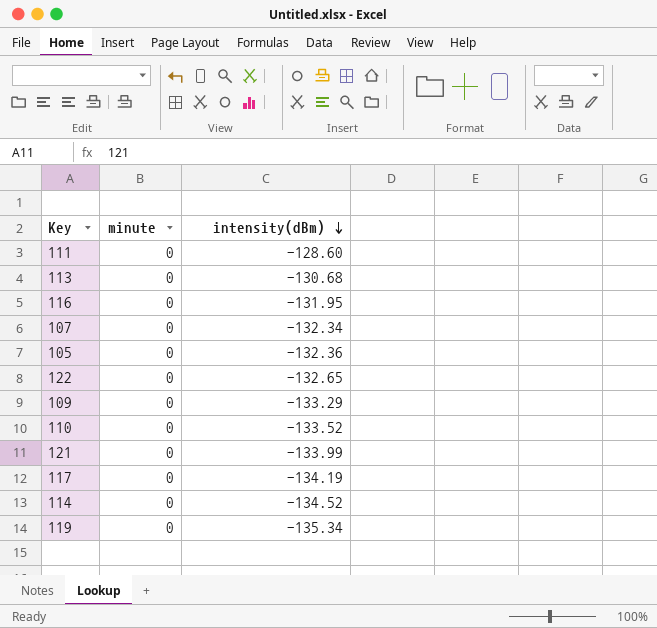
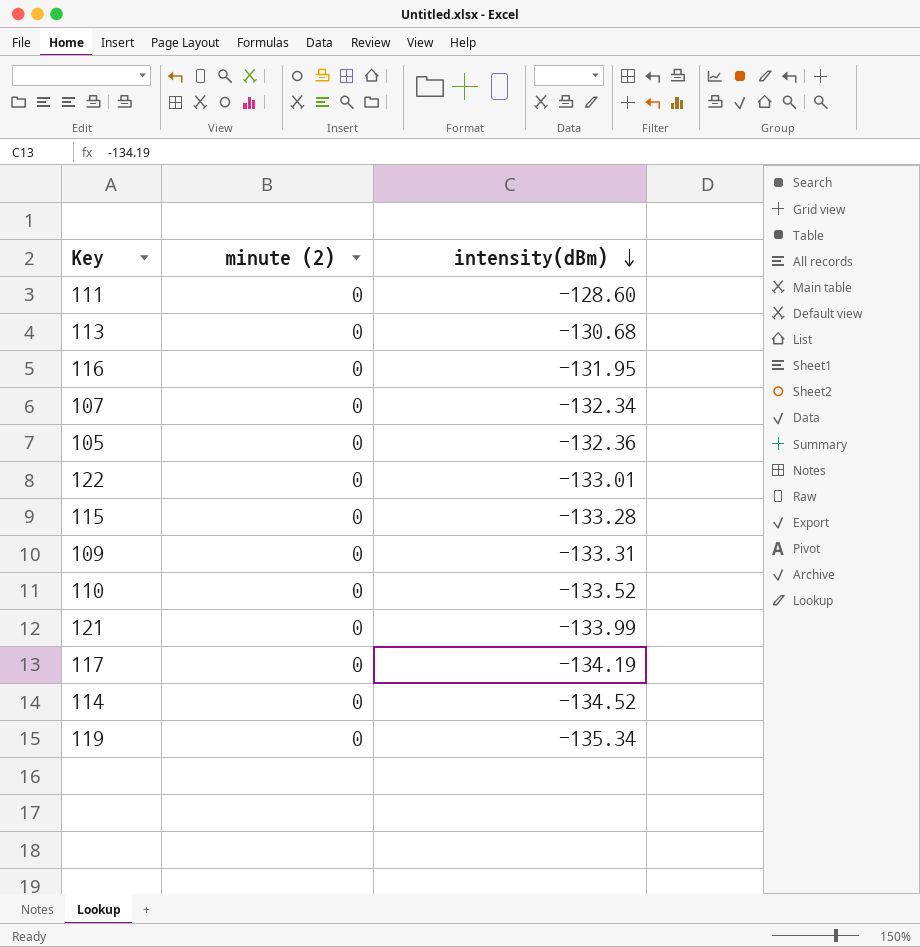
column name: minute -> minute (2)
122 | intensity(dBm): -132.65 -> -133.01
row 115: none -> 0 | -133.28
109 | intensity(dBm): -133.29 -> -133.31

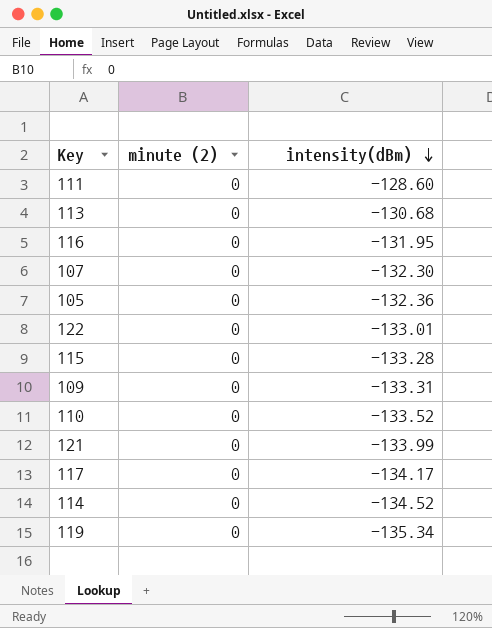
107 | intensity(dBm): -132.34 -> -132.30
117 | intensity(dBm): -134.19 -> -134.17

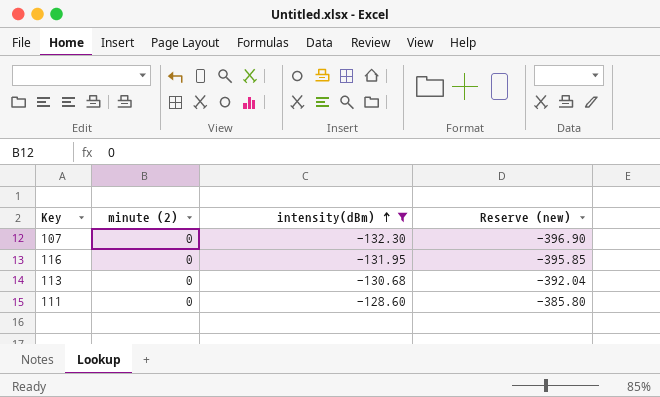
filter: none -> intensity(dBm) >= -132.30
row order: intensity(dBm) descending -> intensity(dBm) ascending
column Reserve (new) | formula: none -> [intensity(dBm)] * 3

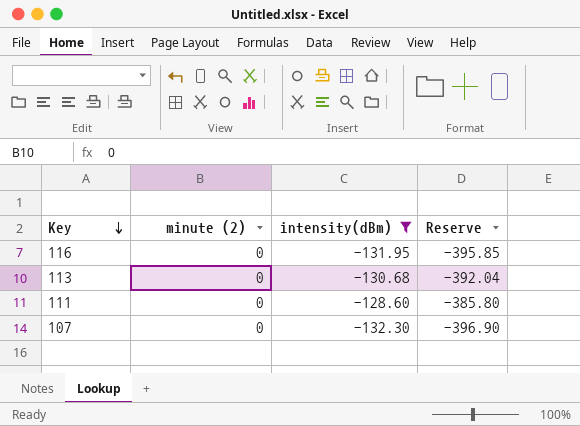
row order: intensity(dBm) ascending -> Key descending
column name: Reserve (new) -> Reserve

